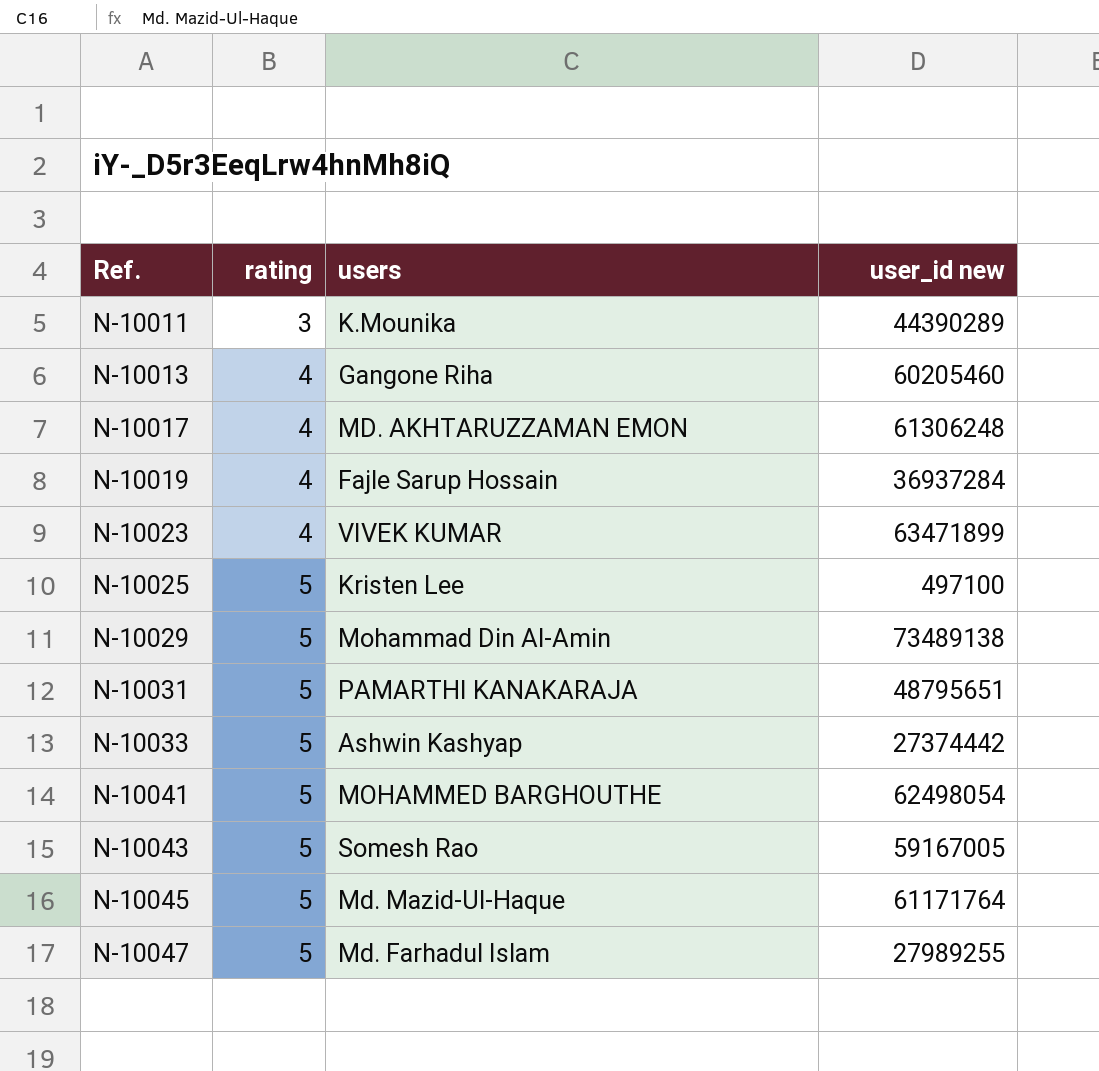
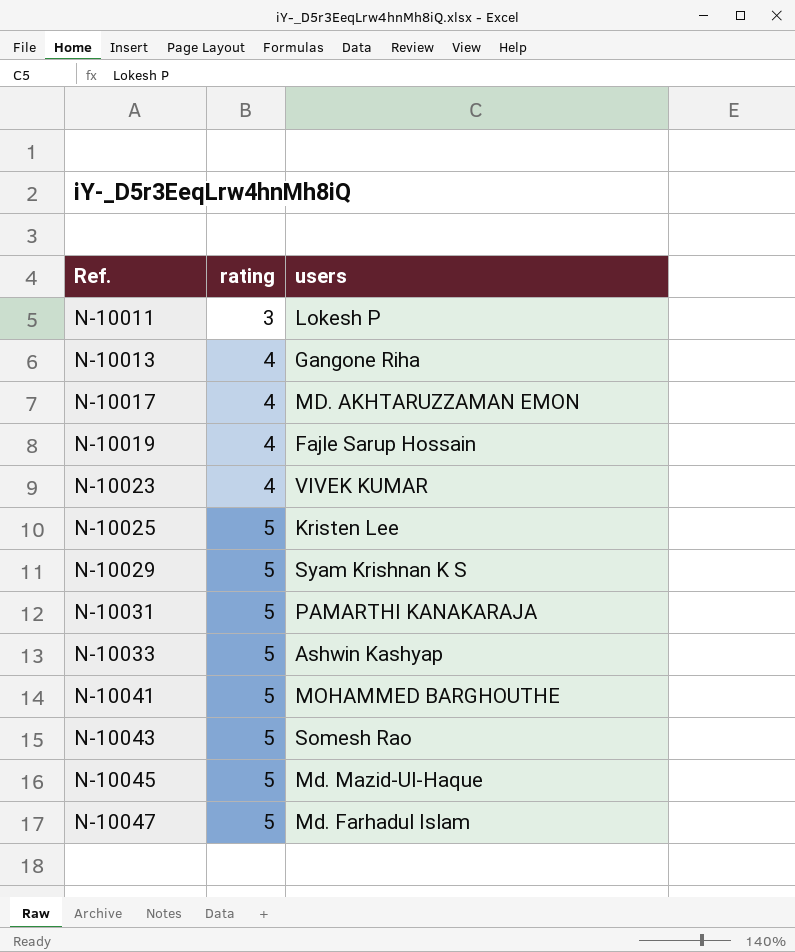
column user_id new | position: 4 -> none
N-10011 | users: K.Mounika -> Lokesh P
N-10029 | users: Mohammad Din Al-Amin -> Syam Krishnan K S

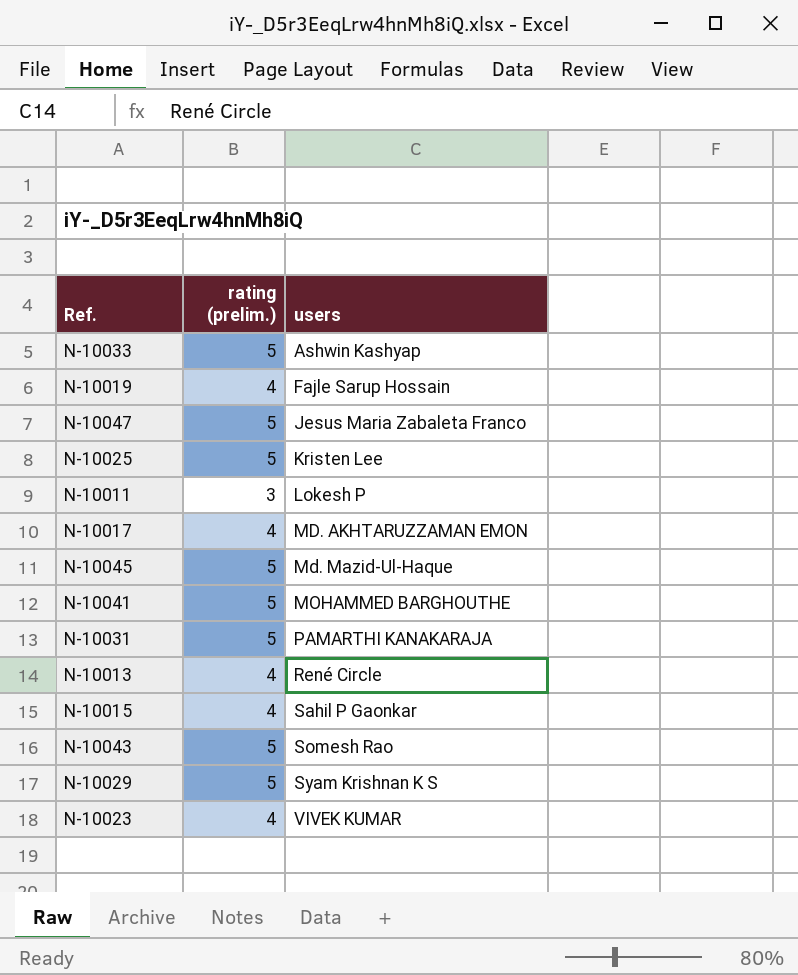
row order: Ref. ascending -> users ascending
column name: rating -> rating (prelim.)
N-10047 | users: Md. Farhadul Islam -> Jesus Maria Zabaleta Franco
N-10013 | users: Gangone Riha -> René Circle
row N-10015: none -> 4 | Sahil P Gaonkar

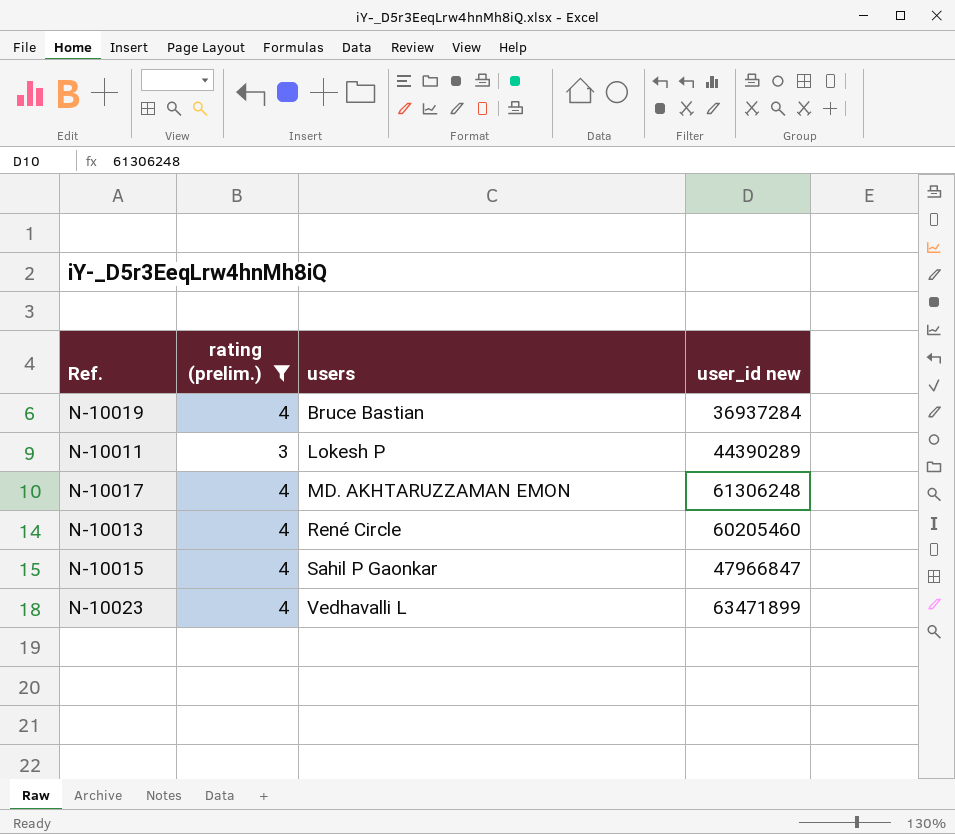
filter: none -> rating (prelim.) != 5
column user_id new | position: none -> 4
N-10019 | users: Fajle Sarup Hossain -> Bruce Bastian
N-10023 | users: VIVEK KUMAR -> Vedhavalli L

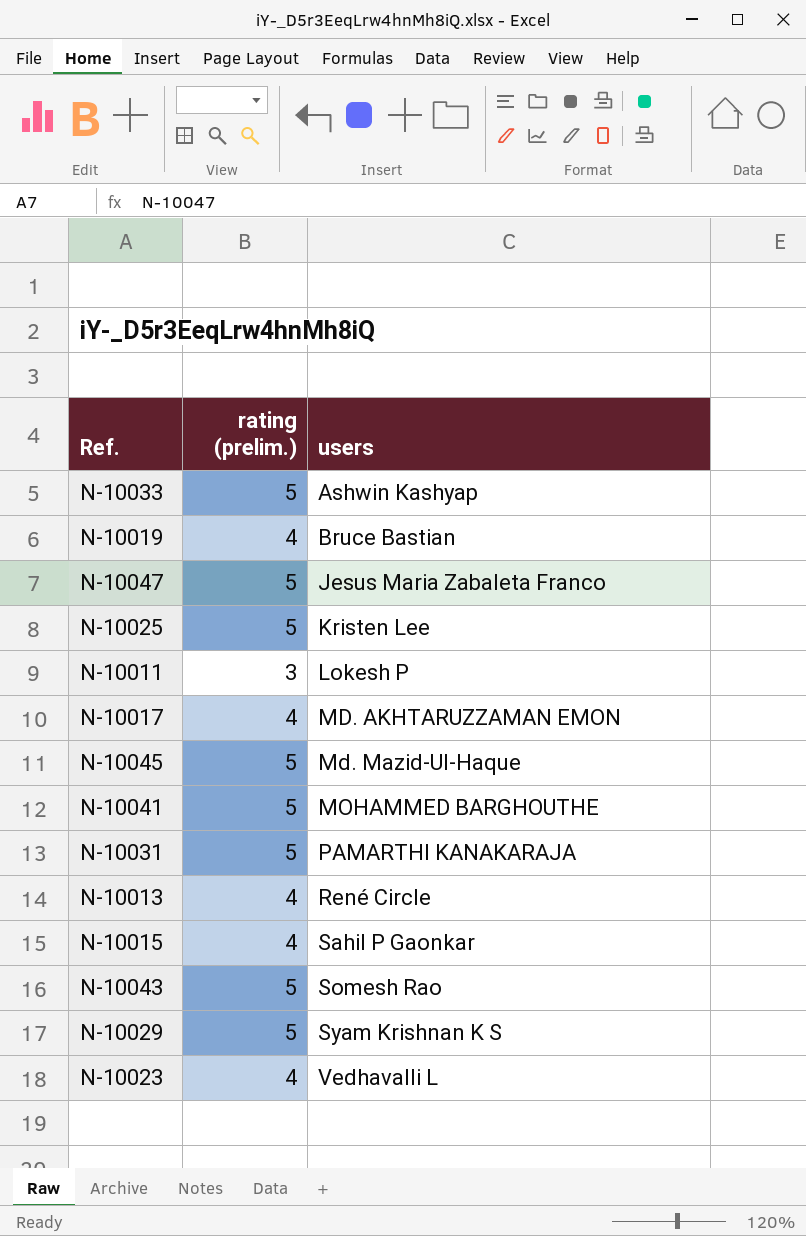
filter: rating (prelim.) != 5 -> none
column user_id new | position: 4 -> none

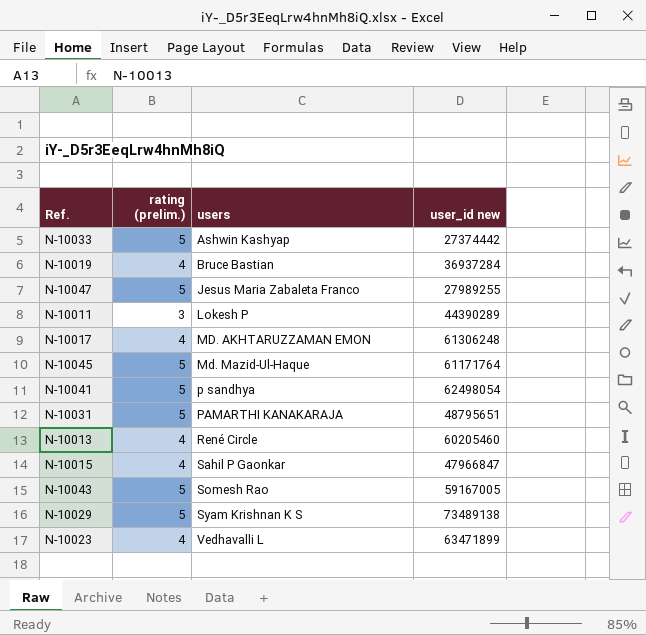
column user_id new | position: none -> 4
row N-10025: 5 | Kristen Lee -> none
N-10041 | users: MOHAMMED BARGHOUTHE -> p sandhya

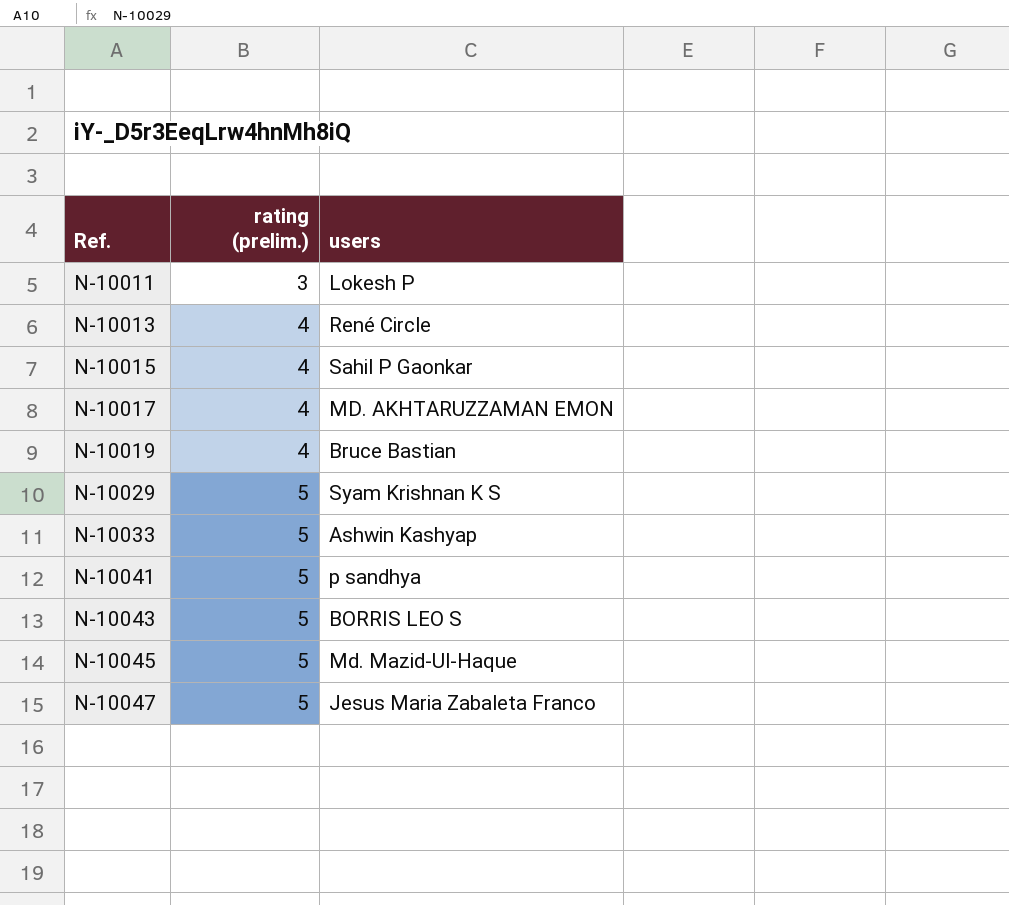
row order: users ascending -> Ref. ascending
column user_id new | position: 4 -> none
row N-10031: 5 | PAMARTHI KANAKARAJA | 48795651 -> none
row N-10023: 4 | Vedhavalli L | 63471899 -> none
N-10043 | users: Somesh Rao -> BORRIS LEO S

